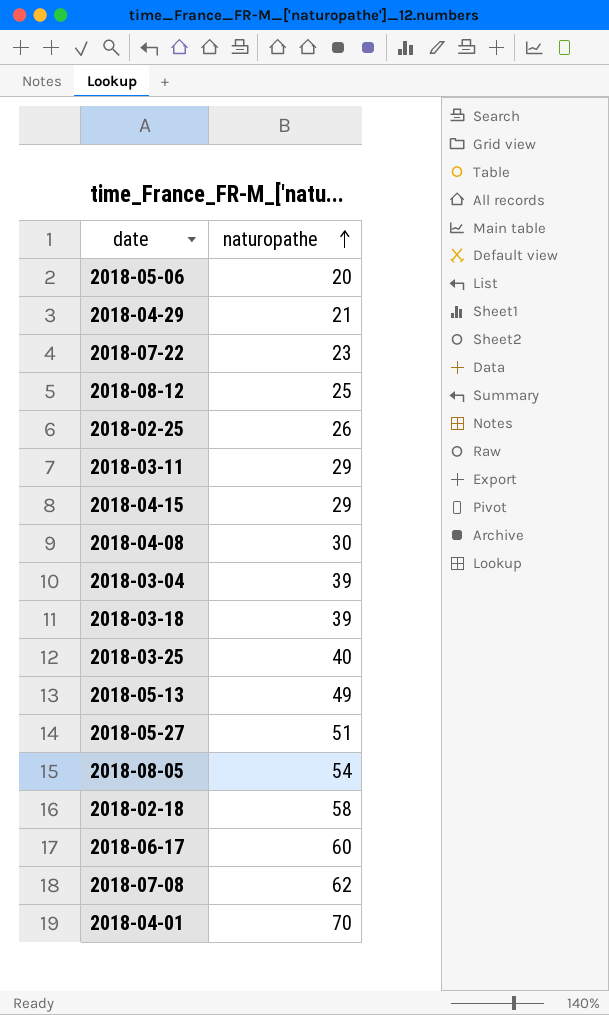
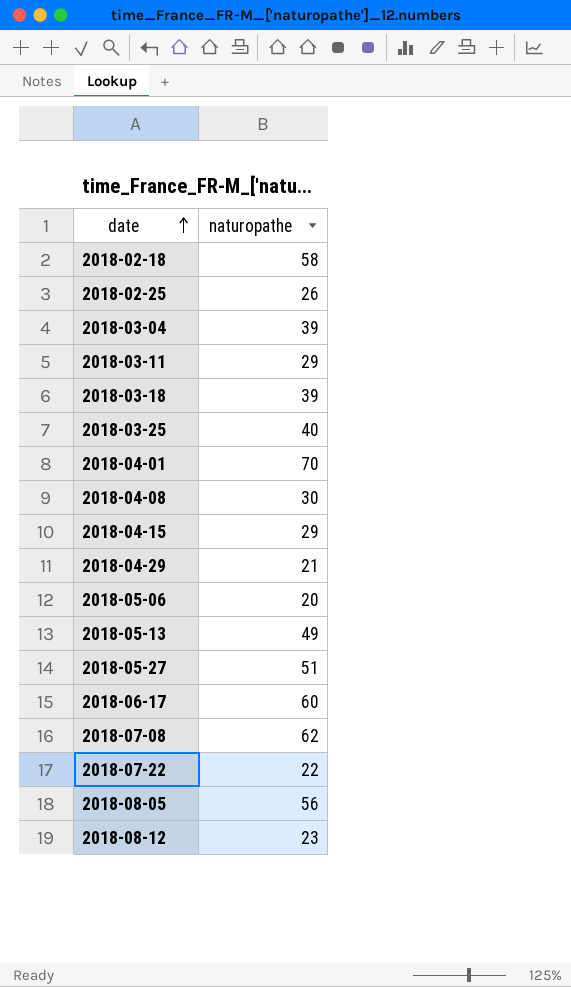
row order: naturopathe ascending -> date ascending
2018-07-22 | naturopathe: 23 -> 22
2018-08-05 | naturopathe: 54 -> 56
2018-08-12 | naturopathe: 25 -> 23

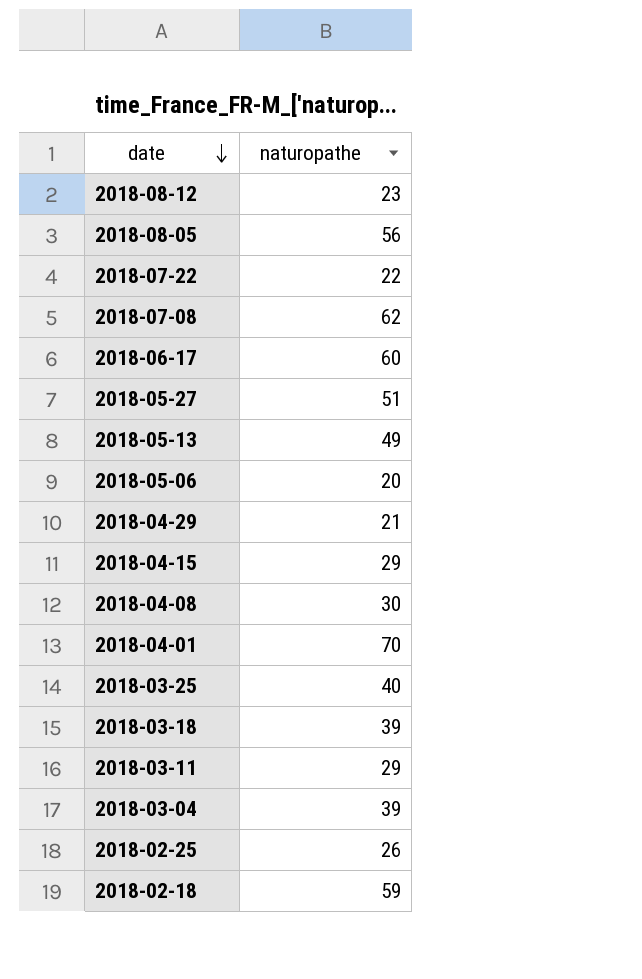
row order: date ascending -> date descending
2018-02-18 | naturopathe: 58 -> 59

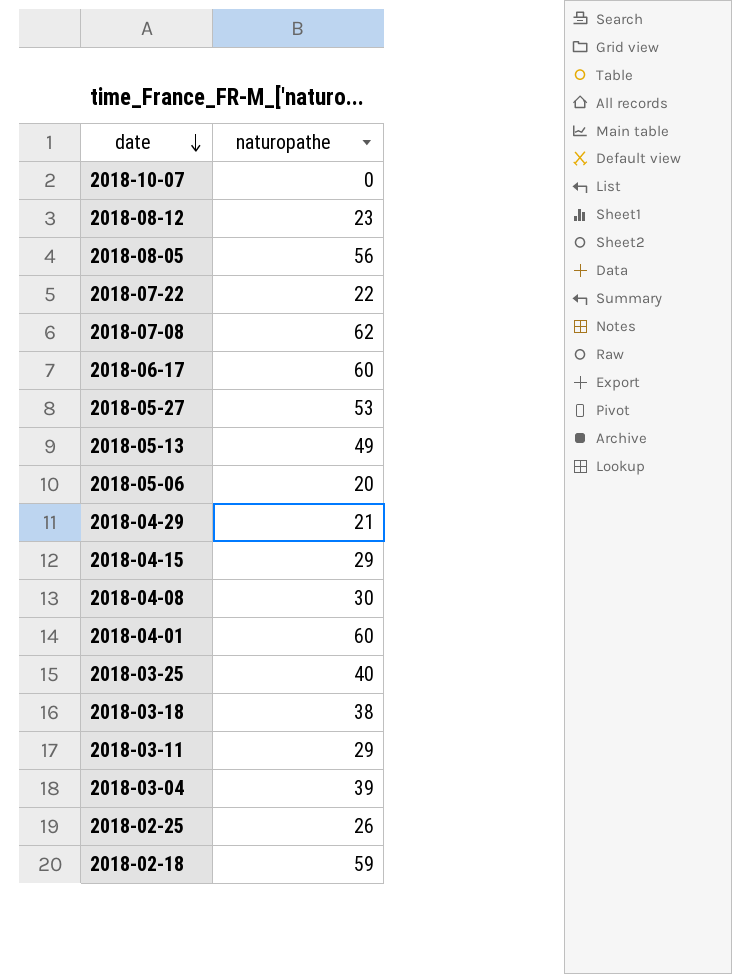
row 2018-10-07: none -> 0
2018-05-27 | naturopathe: 51 -> 53
2018-04-01 | naturopathe: 70 -> 60
2018-03-18 | naturopathe: 39 -> 38

